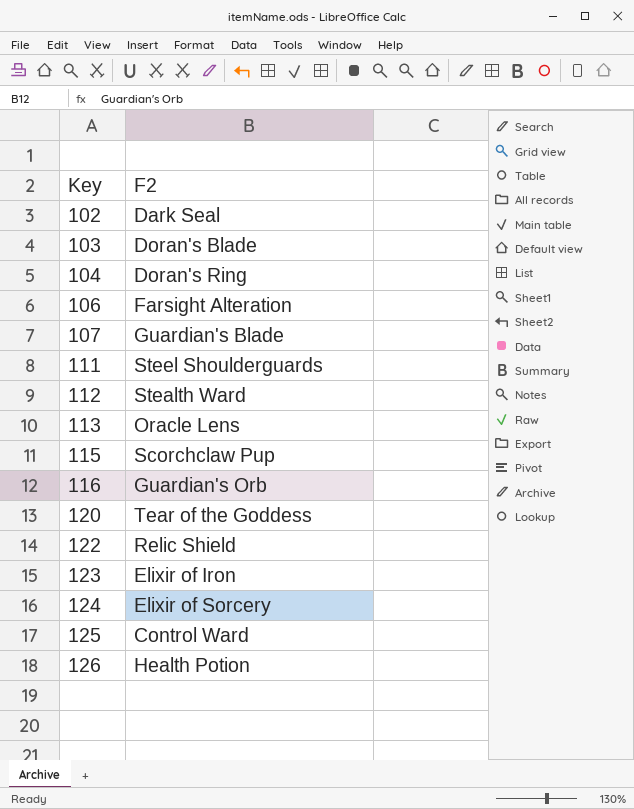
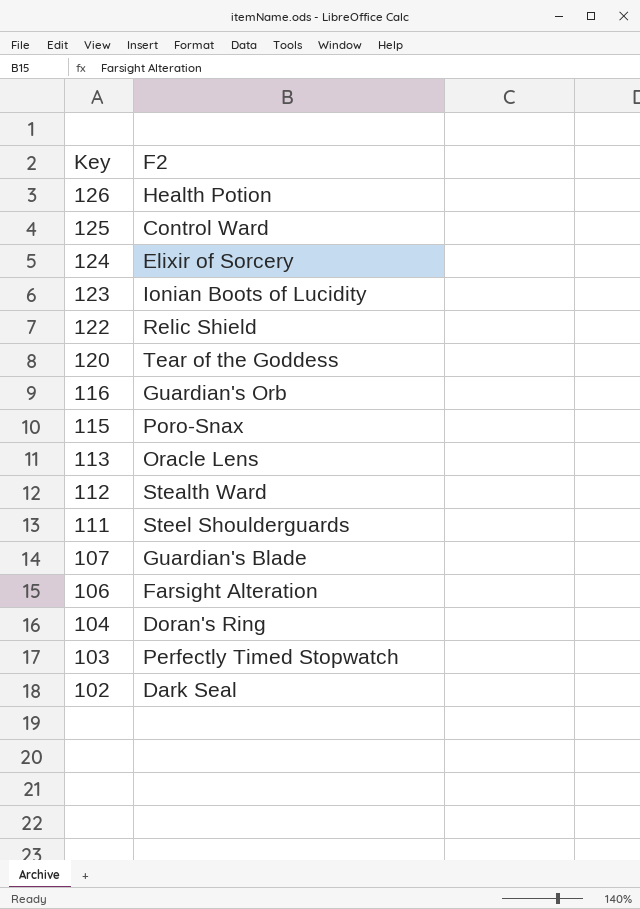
row order: Key ascending -> Key descending
123 | F2: Elixir of Iron -> Ionian Boots of Lucidity
115 | F2: Scorchclaw Pup -> Poro-Snax
103 | F2: Doran's Blade -> Perfectly Timed Stopwatch

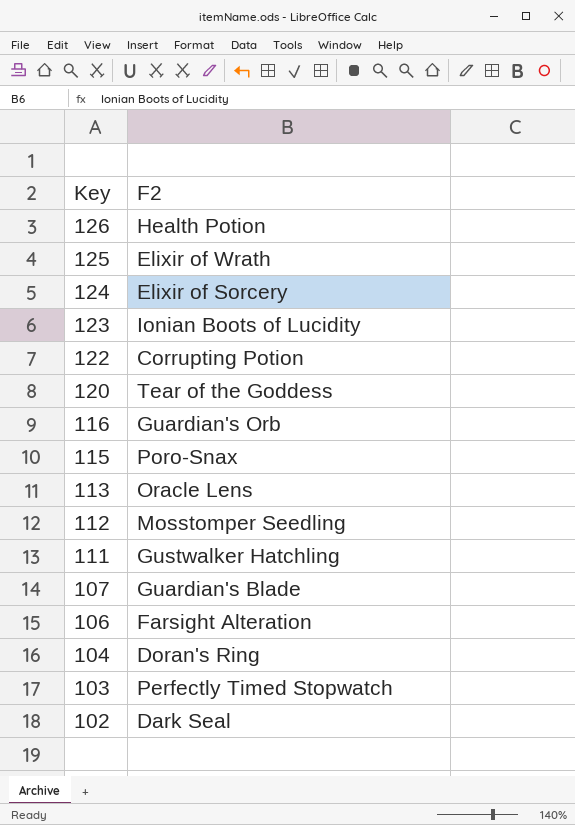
125 | F2: Control Ward -> Elixir of Wrath
122 | F2: Relic Shield -> Corrupting Potion
112 | F2: Stealth Ward -> Mosstomper Seedling
111 | F2: Steel Shoulderguards -> Gustwalker Hatchling

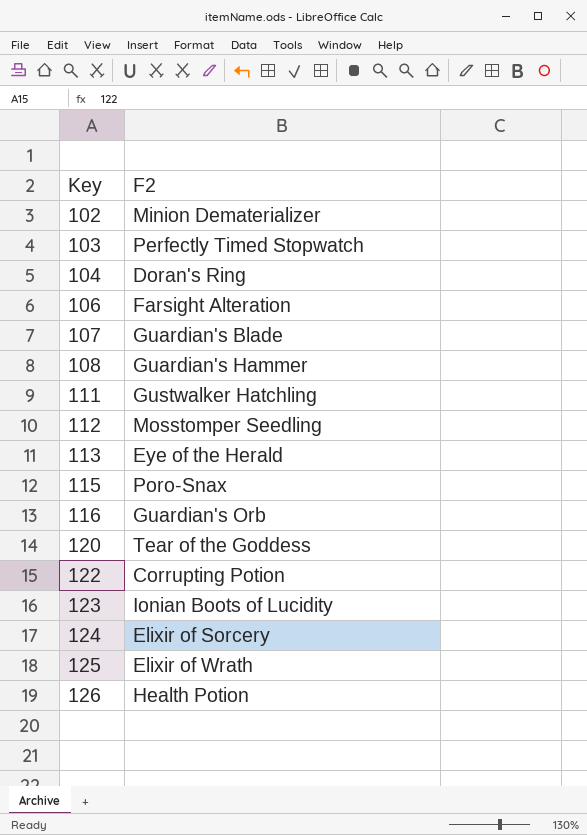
row order: Key descending -> Key ascending
102 | F2: Dark Seal -> Minion Dematerializer
row 108: none -> Guardian's Hammer
113 | F2: Oracle Lens -> Eye of the Herald

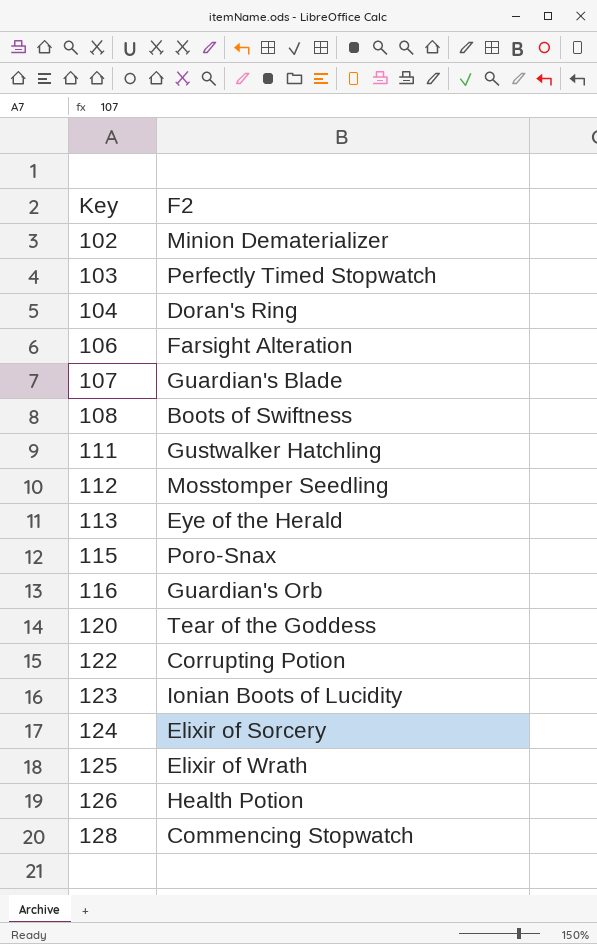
108 | F2: Guardian's Hammer -> Boots of Swiftness
row 128: none -> Commencing Stopwatch

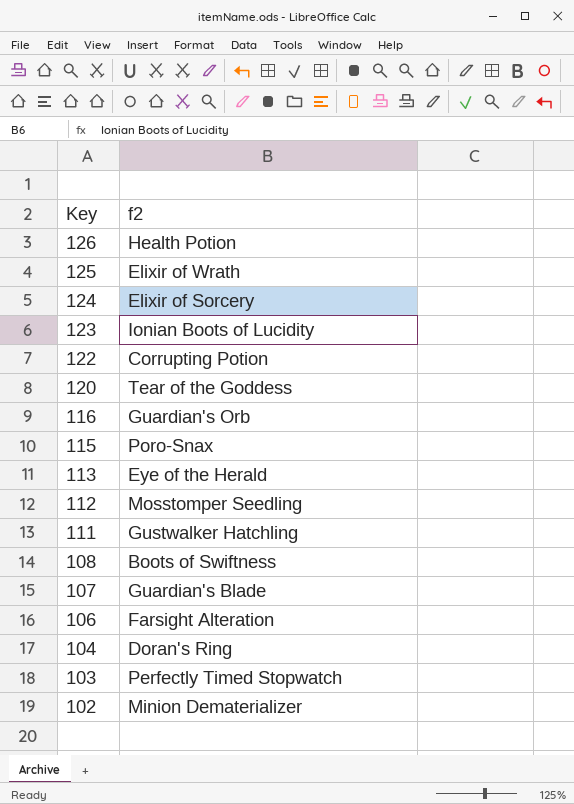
row order: Key ascending -> Key descending
column name: F2 -> f2
row 128: Commencing Stopwatch -> none

